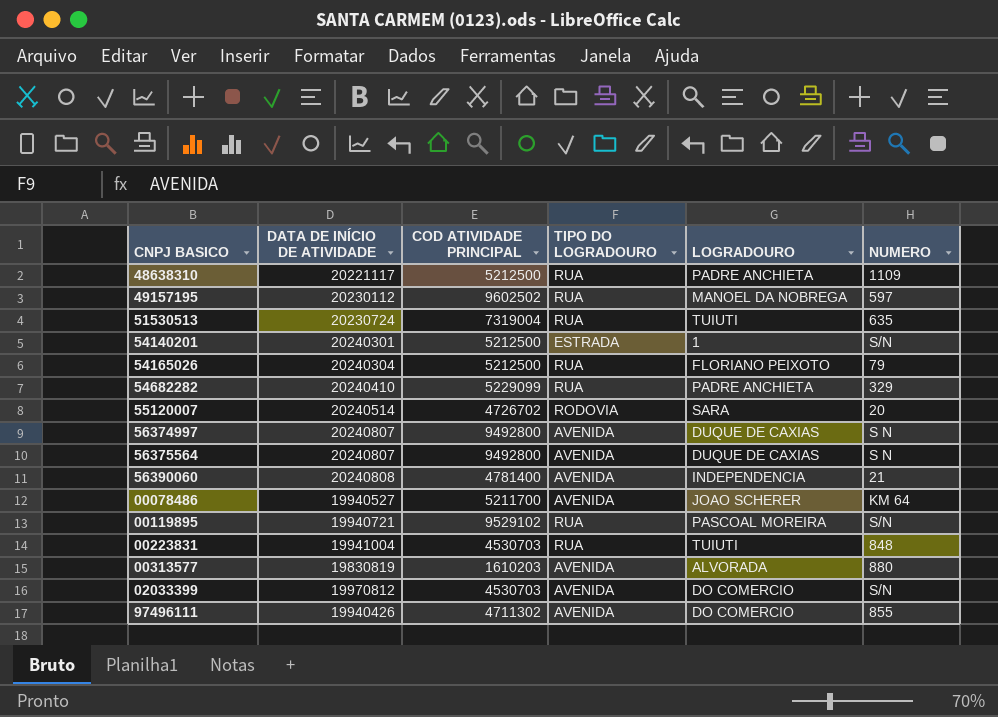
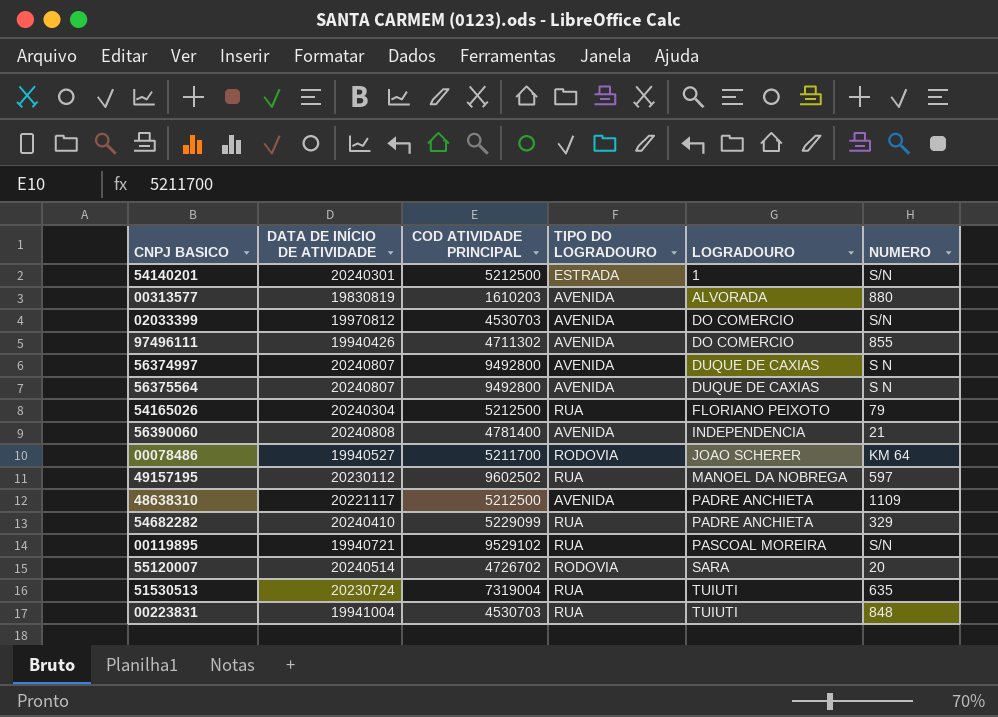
row order: none -> LOGRADOURO ascending
00078486 | TIPO DO LOGRADOURO: AVENIDA -> RODOVIA
48638310 | TIPO DO LOGRADOURO: RUA -> AVENIDA

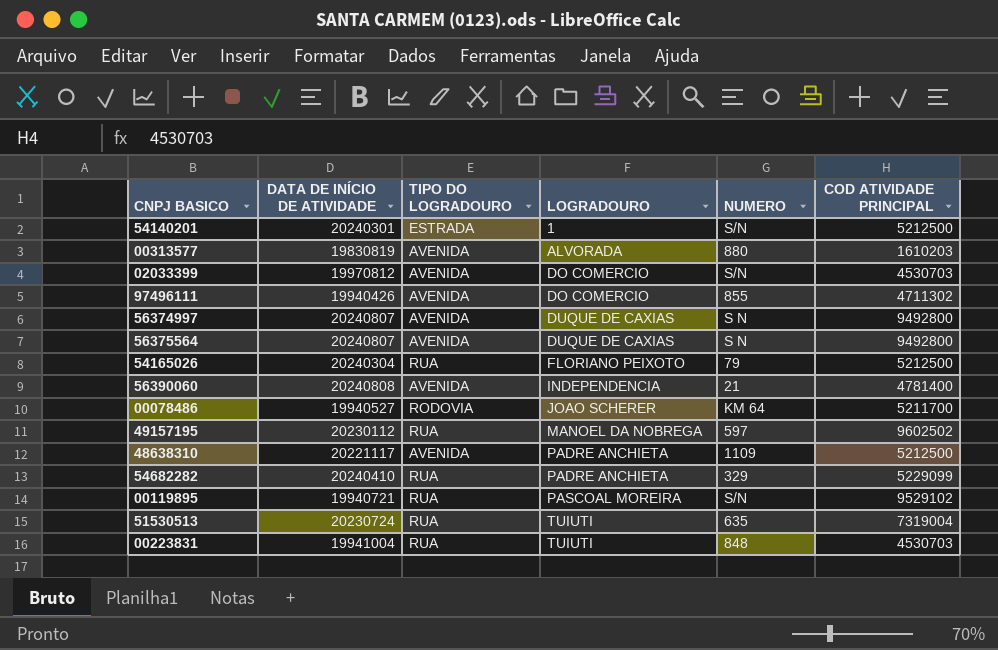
column COD ATIVIDADE PRINCIPAL | position: 3 -> 6
row 55120007: 20240514 | 4726702 | RODOVIA | SARA | 20 -> none

